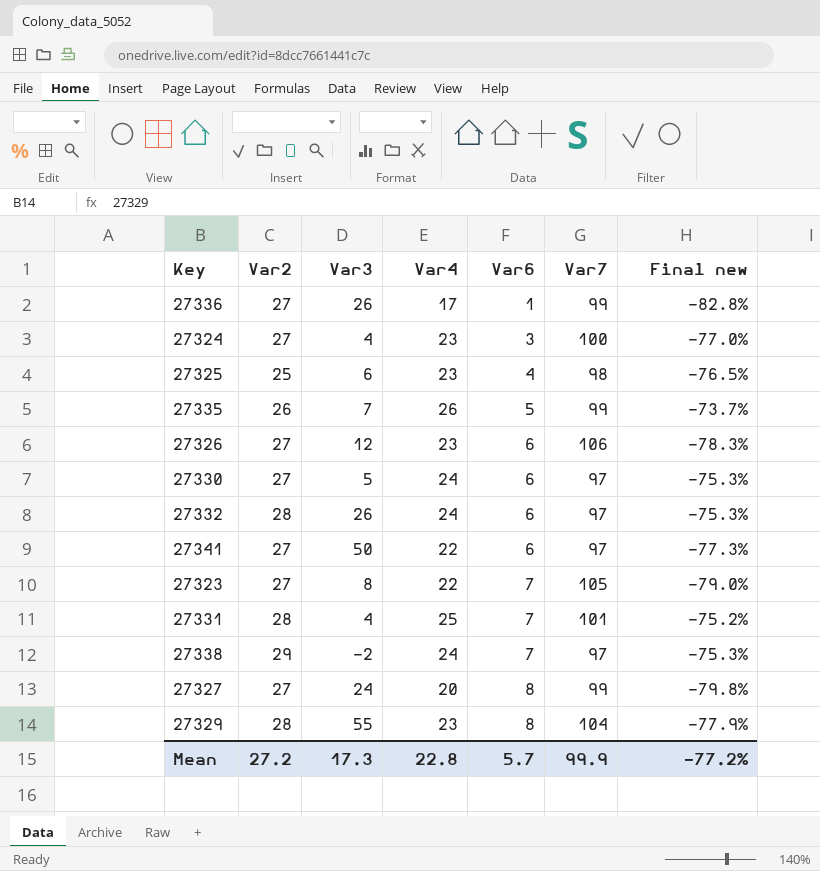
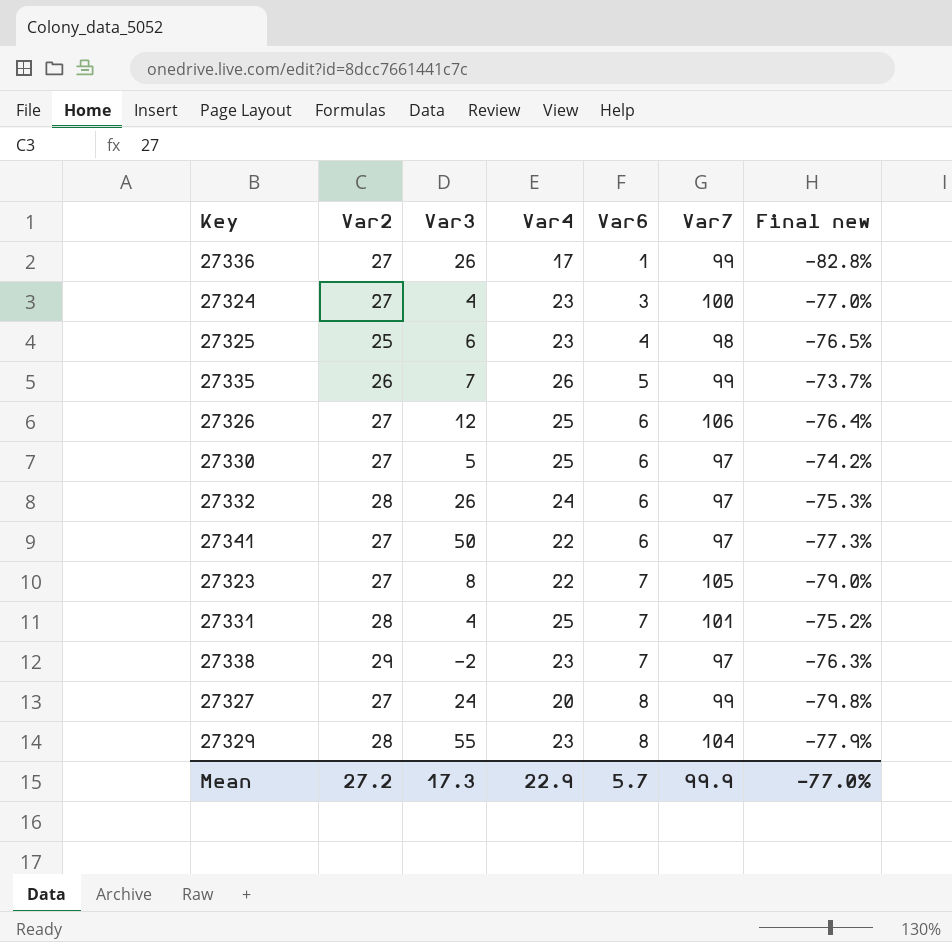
27326 | Var4: 23 -> 25
27326 | Final new: -78.3% -> -76.4%
27330 | Var4: 24 -> 25
27330 | Final new: -75.3% -> -74.2%
27338 | Var4: 24 -> 23
27338 | Final new: -75.3% -> -76.3%
Mean | Var4: 22.8 -> 22.9
Mean | Final new: -77.2% -> -77.0%

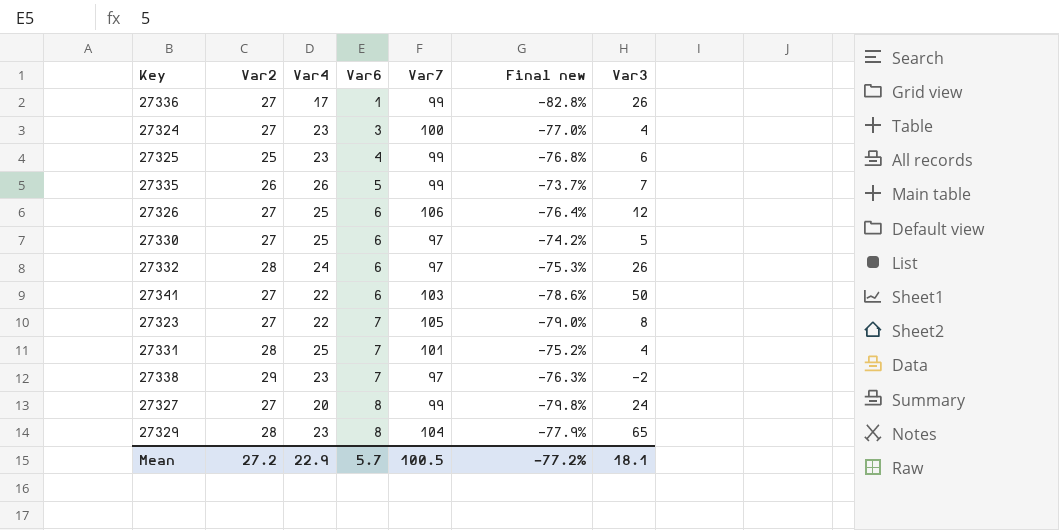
column Var3 | position: 3 -> 7
27325 | Var7: 98 -> 99
27325 | Final new: -76.5% -> -76.8%
27341 | Var7: 97 -> 103
27341 | Final new: -77.3% -> -78.6%
27329 | Var3: 55 -> 65
Mean | Var7: 99.9 -> 100.5
Mean | Final new: -77.0% -> -77.2%
Mean | Var3: 17.3 -> 18.1

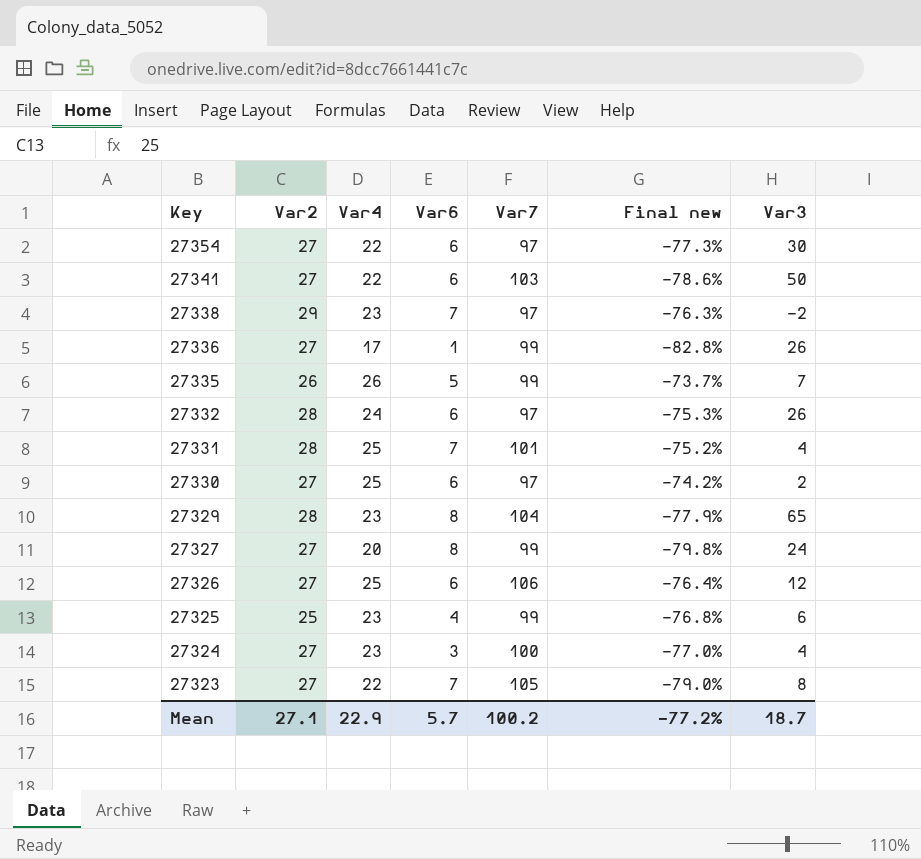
row order: Var6 ascending -> Key descending
row 27354: none -> 27 | 22 | 6 | 97 | -77.3% | 30
27330 | Var3: 5 -> 2
Mean | Var2: 27.2 -> 27.1
Mean | Var7: 100.5 -> 100.2
Mean | Var3: 18.1 -> 18.7

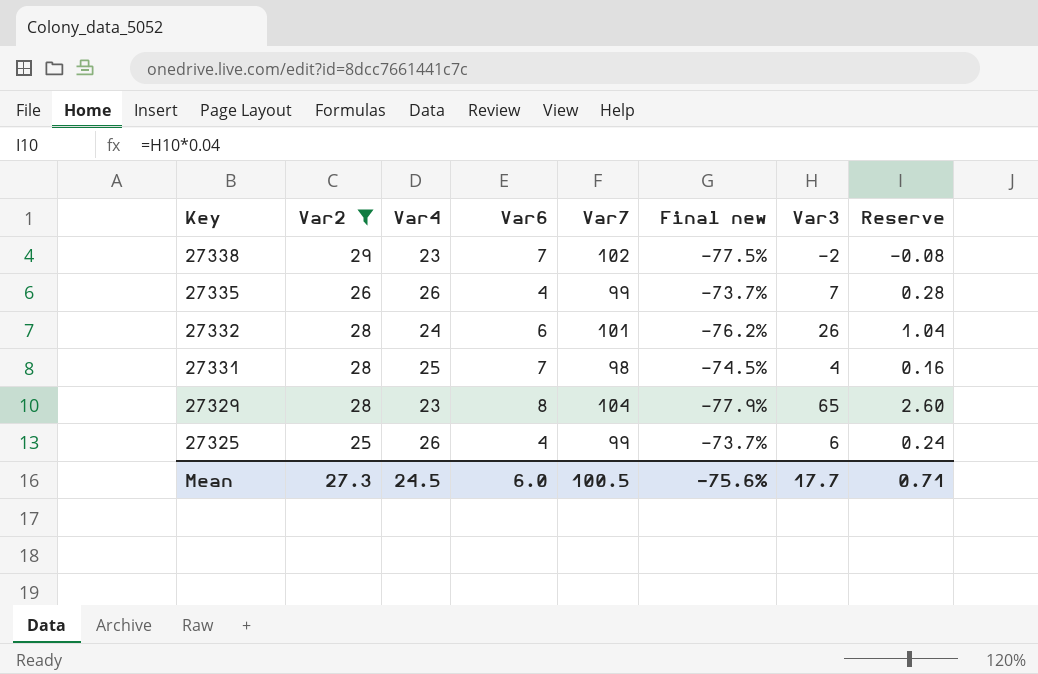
filter: none -> Var2 != 27
column Reserve | formula: none -> [Var3] * 0.04
27338 | Var7: 97 -> 102
27338 | Final new: -76.3% -> -77.5%
27335 | Var6: 5 -> 4
27332 | Var7: 97 -> 101
27332 | Final new: -75.3% -> -76.2%
27331 | Var7: 101 -> 98
27331 | Final new: -75.2% -> -74.5%
27325 | Var4: 23 -> 26
27325 | Final new: -76.8% -> -73.7%
Mean | Var2: 27.1 -> 27.3
Mean | Var4: 22.9 -> 24.5
Mean | Var6: 5.7 -> 6.0
Mean | Var7: 100.2 -> 100.5
Mean | Final new: -77.2% -> -75.6%
Mean | Var3: 18.7 -> 17.7

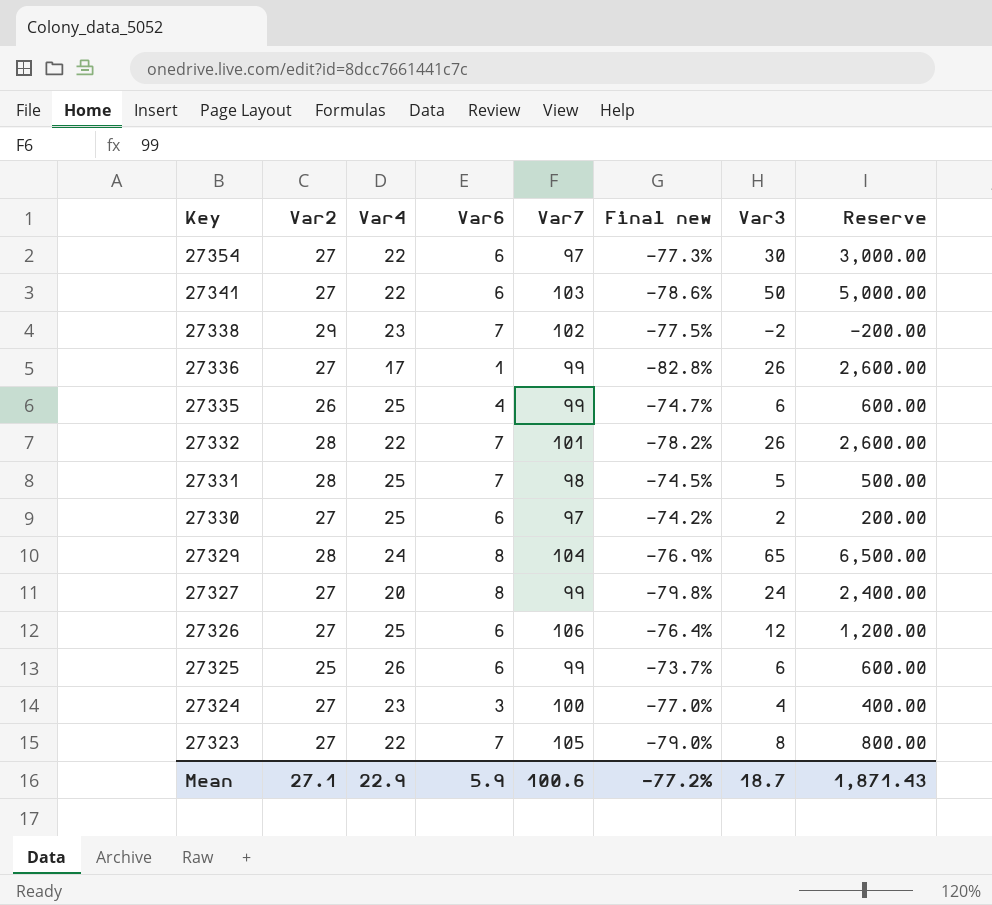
filter: Var2 != 27 -> none
column Reserve | formula: [Var3] * 0.04 -> [Var3] * 100
27335 | Var4: 26 -> 25
27335 | Final new: -73.7% -> -74.7%
27335 | Var3: 7 -> 6
27332 | Var4: 24 -> 22
27332 | Var6: 6 -> 7
27332 | Final new: -76.2% -> -78.2%
27331 | Var3: 4 -> 5
27329 | Var4: 23 -> 24
27329 | Final new: -77.9% -> -76.9%
27325 | Var6: 4 -> 6
Mean | Var2: 27.3 -> 27.1
Mean | Var4: 24.5 -> 22.9
Mean | Var6: 6.0 -> 5.9
Mean | Var7: 100.5 -> 100.6
Mean | Final new: -75.6% -> -77.2%
Mean | Var3: 17.7 -> 18.7
Mean | Reserve: 0.71 -> 1,871.43

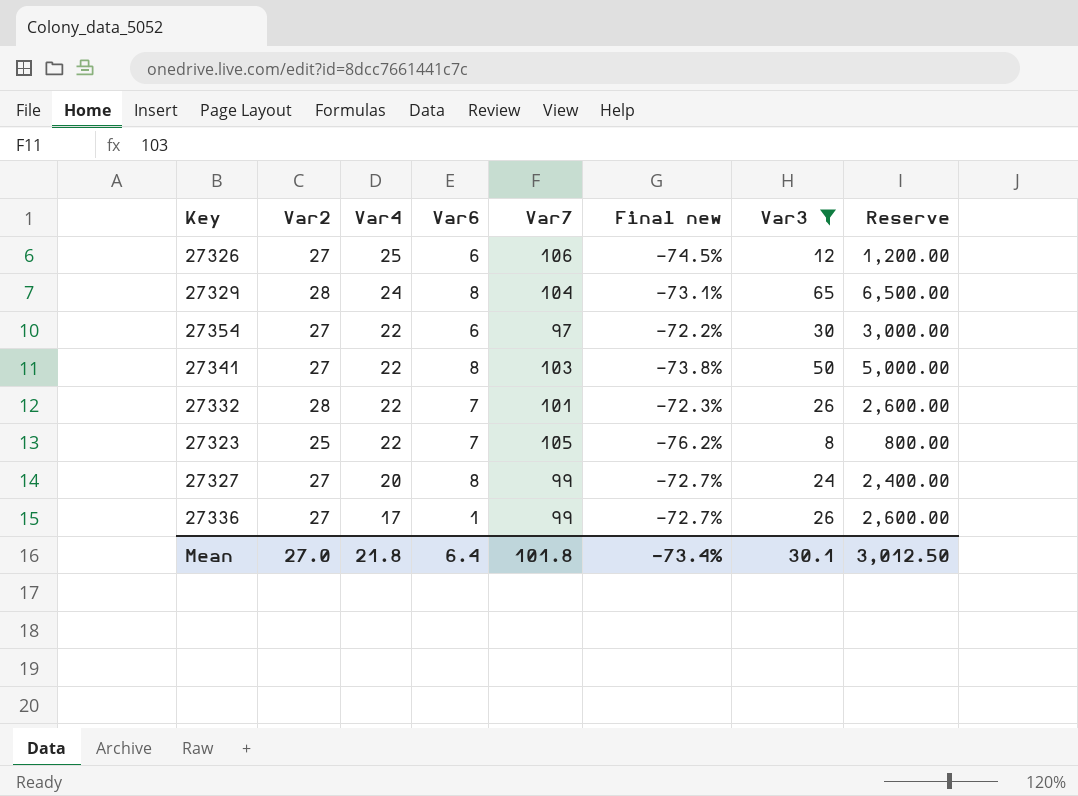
filter: none -> Var3 >= 8
row order: Key descending -> Var4 descending
column Final new | formula: ([Var4] - [Var7]) / [Var7] -> ([Var2] - [Var7]) / [Var7]
27341 | Var6: 6 -> 8
27323 | Var2: 27 -> 25
Mean | Var2: 27.1 -> 27.0
Mean | Var4: 22.9 -> 21.8
Mean | Var6: 5.9 -> 6.4
Mean | Var7: 100.6 -> 101.8
Mean | Final new: -77.2% -> -73.4%
Mean | Var3: 18.7 -> 30.1
Mean | Reserve: 1,871.43 -> 3,012.50

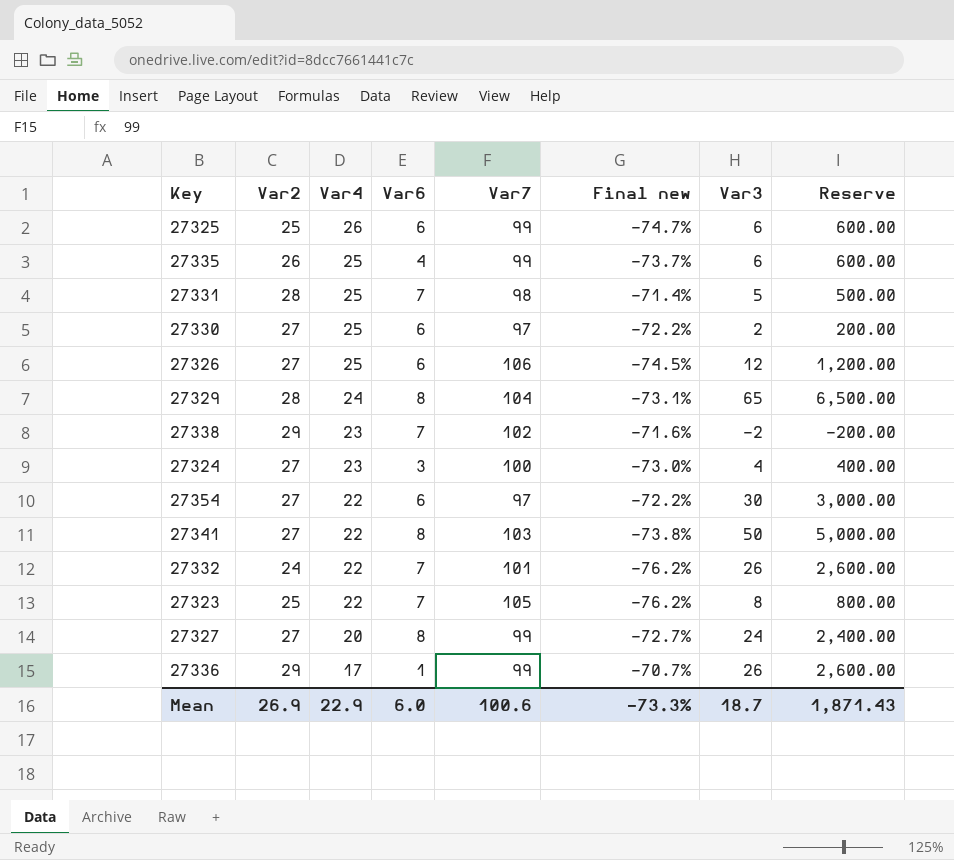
filter: Var3 >= 8 -> none
27332 | Var2: 28 -> 24
27332 | Final new: -72.3% -> -76.2%
27336 | Var2: 27 -> 29
27336 | Final new: -72.7% -> -70.7%
Mean | Var2: 27.0 -> 26.9
Mean | Var4: 21.8 -> 22.9
Mean | Var6: 6.4 -> 6.0
Mean | Var7: 101.8 -> 100.6
Mean | Final new: -73.4% -> -73.3%
Mean | Var3: 30.1 -> 18.7
Mean | Reserve: 3,012.50 -> 1,871.43

